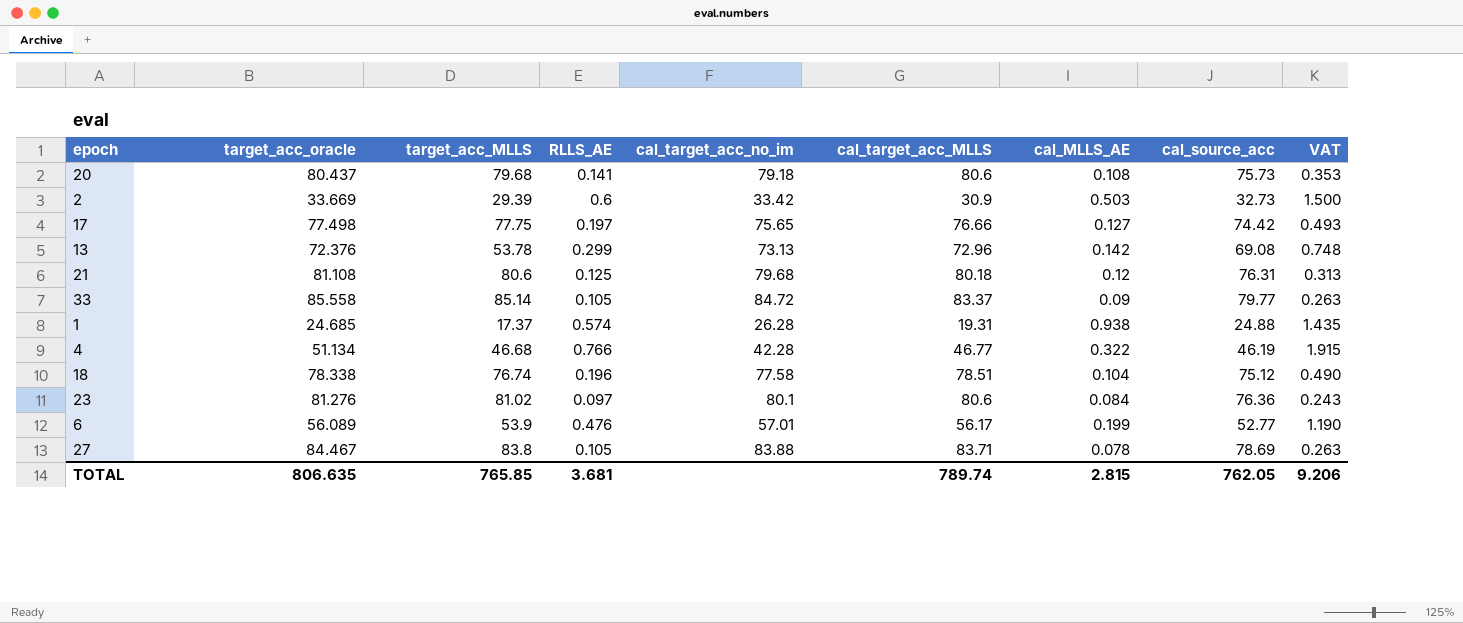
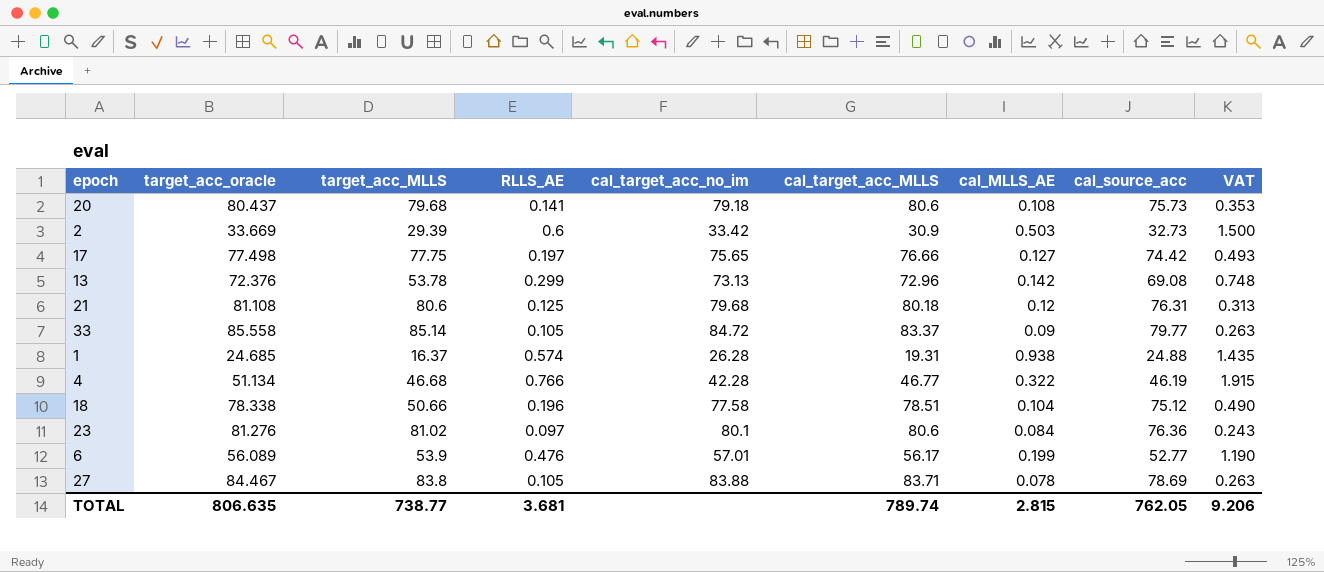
1 | target_acc_MLLS: 17.37 -> 16.37
18 | target_acc_MLLS: 76.74 -> 50.66
TOTAL | target_acc_MLLS: 765.85 -> 738.77

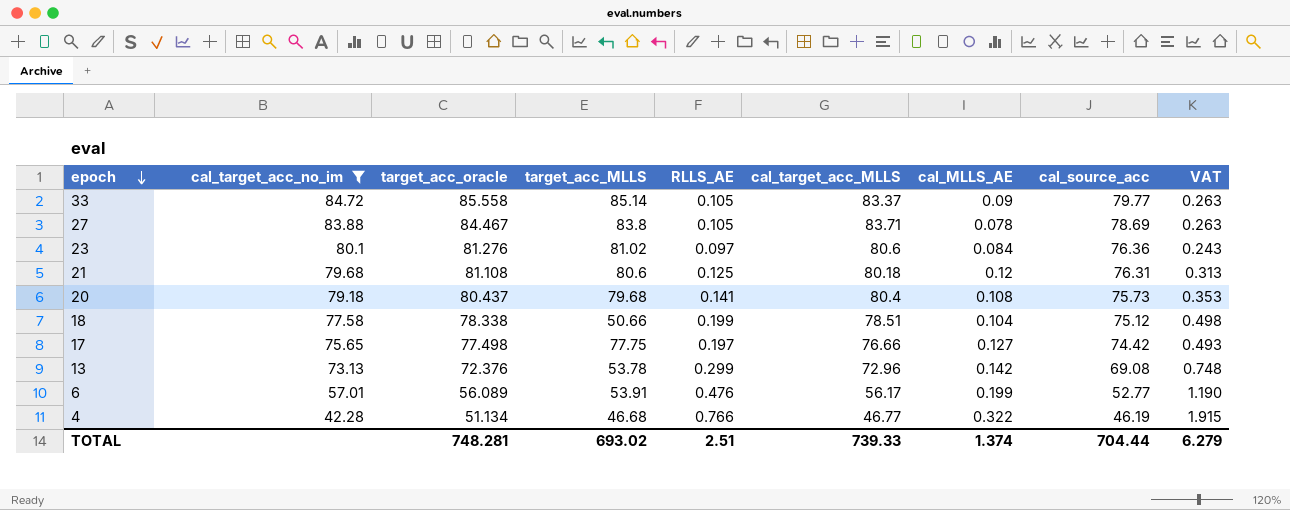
filter: none -> cal_target_acc_no_im >= 42.28
row order: none -> epoch descending
column cal_target_acc_no_im | position: 5 -> 2
20 | cal_target_acc_MLLS: 80.6 -> 80.4
18 | RLLS_AE: 0.196 -> 0.199
18 | VAT: 0.490 -> 0.498
6 | target_acc_MLLS: 53.9 -> 53.91
TOTAL | target_acc_oracle: 806.635 -> 748.281
TOTAL | target_acc_MLLS: 738.77 -> 693.02
TOTAL | RLLS_AE: 3.681 -> 2.51
TOTAL | cal_target_acc_MLLS: 789.74 -> 739.33
TOTAL | cal_MLLS_AE: 2.815 -> 1.374
TOTAL | cal_source_acc: 762.05 -> 704.44
TOTAL | VAT: 9.206 -> 6.279

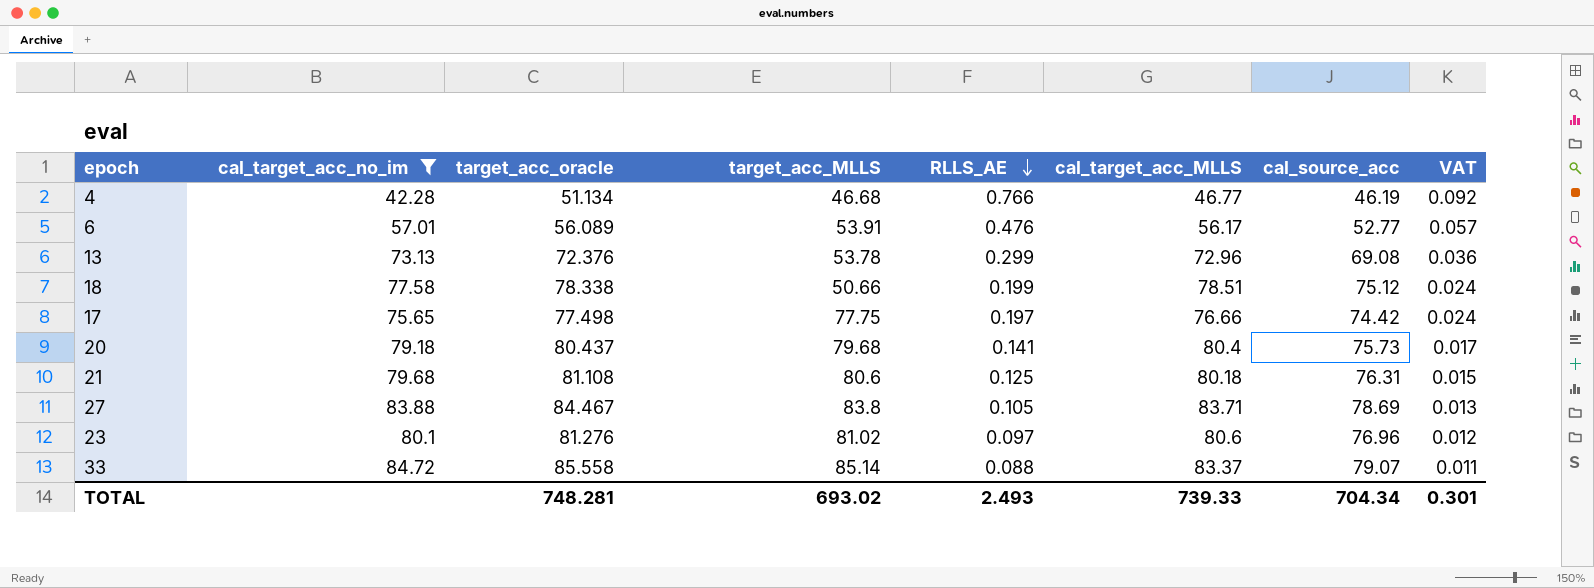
row order: epoch descending -> RLLS_AE descending
column cal_MLLS_AE | position: 7 -> none
column VAT | formula: [RLLS_AE] * 2.5 -> [RLLS_AE] * 0.12
23 | cal_source_acc: 76.36 -> 76.96
33 | RLLS_AE: 0.105 -> 0.088
33 | cal_source_acc: 79.77 -> 79.07
TOTAL | RLLS_AE: 2.51 -> 2.493
TOTAL | cal_source_acc: 704.44 -> 704.34
TOTAL | VAT: 6.279 -> 0.301

